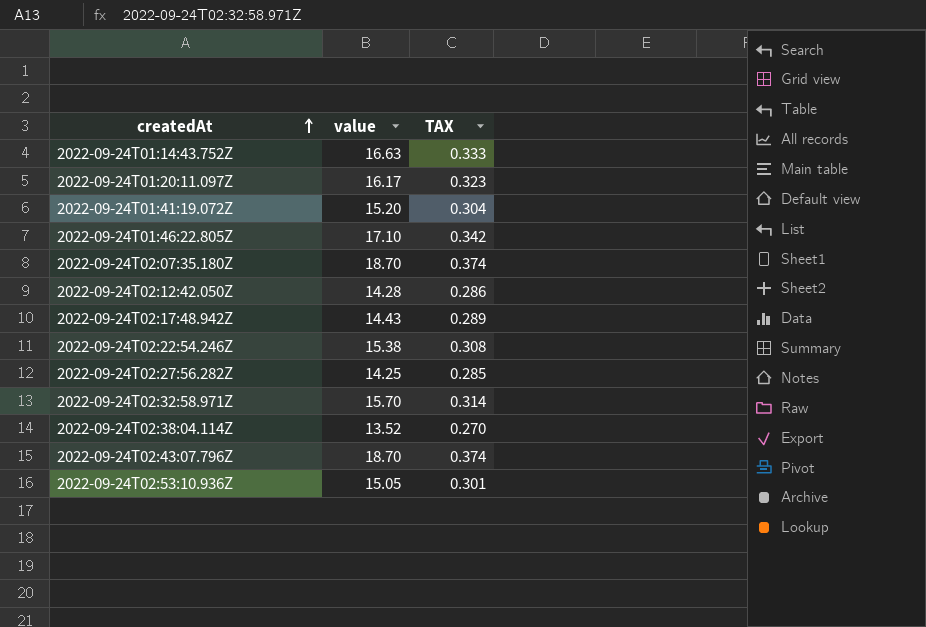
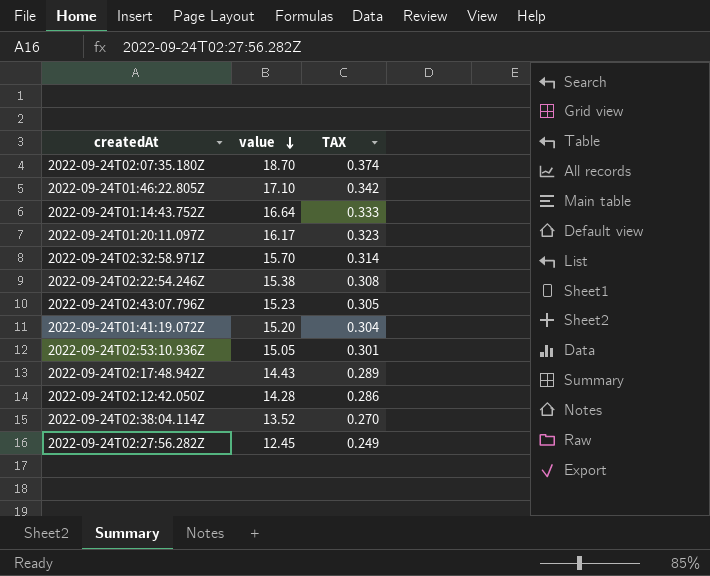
row order: createdAt ascending -> value descending
2022-09-24T01:14:43.752Z | value: 16.63 -> 16.64
2022-09-24T02:43:07.796Z | value: 18.70 -> 15.23
2022-09-24T02:43:07.796Z | TAX: 0.374 -> 0.305
2022-09-24T02:27:56.282Z | value: 14.25 -> 12.45
2022-09-24T02:27:56.282Z | TAX: 0.285 -> 0.249

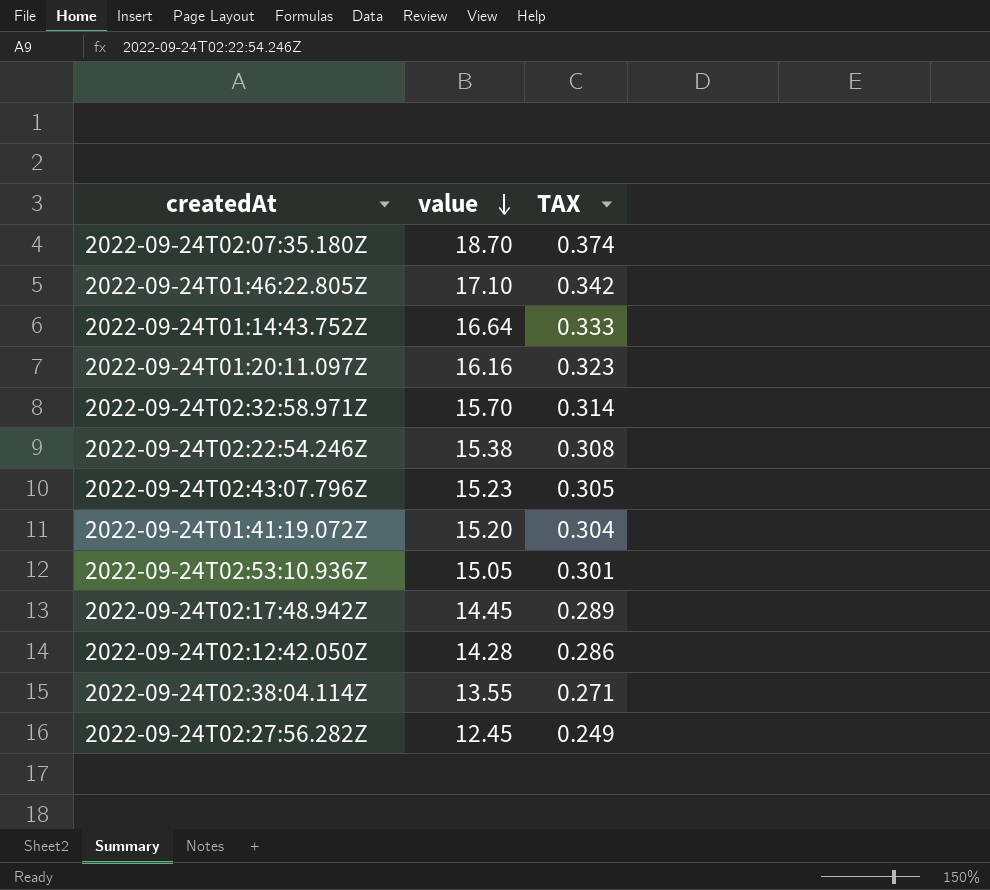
2022-09-24T01:20:11.097Z | value: 16.17 -> 16.16
2022-09-24T02:17:48.942Z | value: 14.43 -> 14.45
2022-09-24T02:38:04.114Z | value: 13.52 -> 13.55
2022-09-24T02:38:04.114Z | TAX: 0.270 -> 0.271

